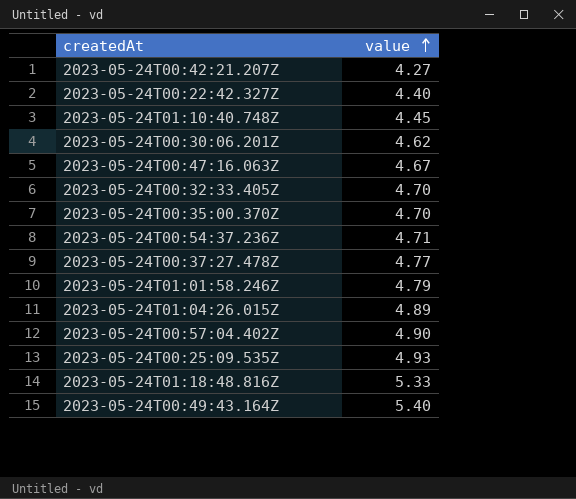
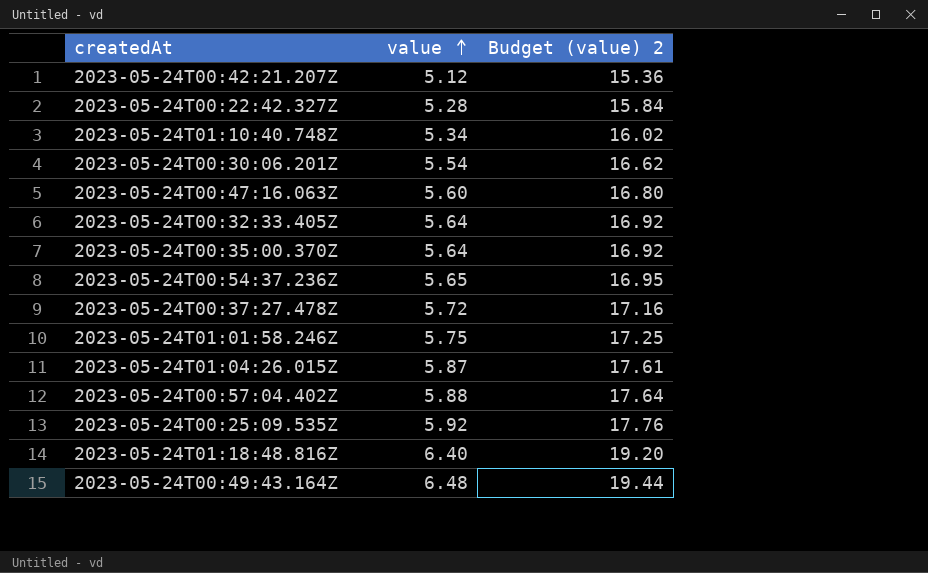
column Budget (value) 2 | formula: none -> [value] * 3
2023-05-24T00:42:21.207Z | value: 4.27 -> 5.12
2023-05-24T00:22:42.327Z | value: 4.40 -> 5.28
2023-05-24T01:10:40.748Z | value: 4.45 -> 5.34
2023-05-24T00:30:06.201Z | value: 4.62 -> 5.54
2023-05-24T00:47:16.063Z | value: 4.67 -> 5.60
2023-05-24T00:32:33.405Z | value: 4.70 -> 5.64
2023-05-24T00:35:00.370Z | value: 4.70 -> 5.64
2023-05-24T00:54:37.236Z | value: 4.71 -> 5.65
2023-05-24T00:37:27.478Z | value: 4.77 -> 5.72
2023-05-24T01:01:58.246Z | value: 4.79 -> 5.75
2023-05-24T01:04:26.015Z | value: 4.89 -> 5.87
2023-05-24T00:57:04.402Z | value: 4.90 -> 5.88
2023-05-24T00:25:09.535Z | value: 4.93 -> 5.92
2023-05-24T01:18:48.816Z | value: 5.33 -> 6.40
2023-05-24T00:49:43.164Z | value: 5.40 -> 6.48

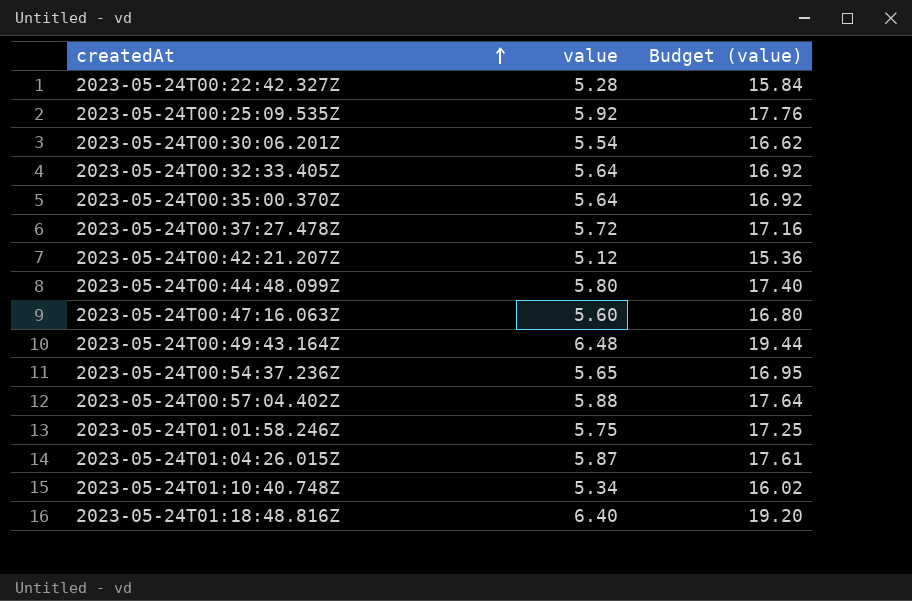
row order: value ascending -> createdAt ascending
column name: Budget (value) 2 -> Budget (value)
row 2023-05-24T00:44:48.099Z: none -> 5.80 | 17.40

